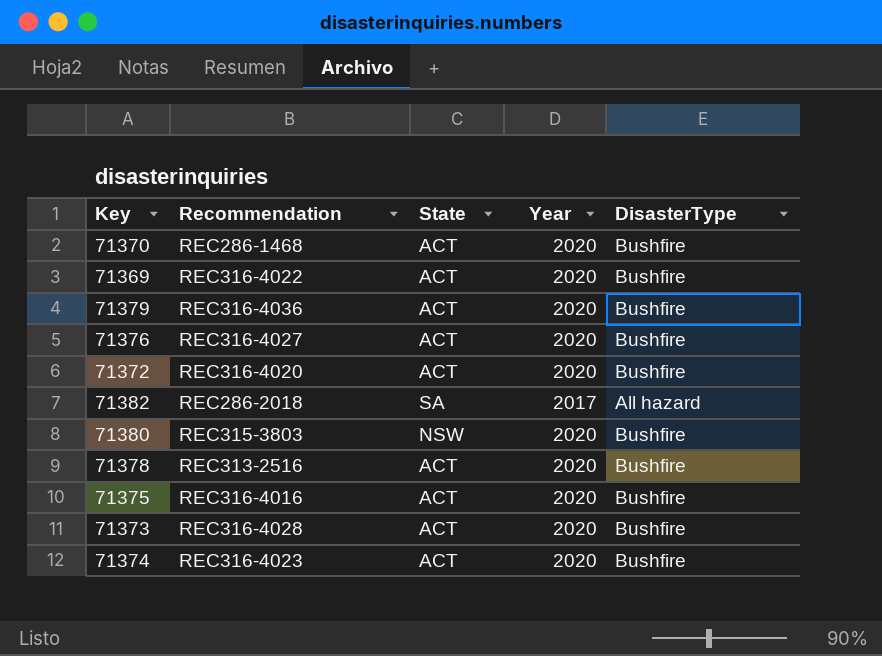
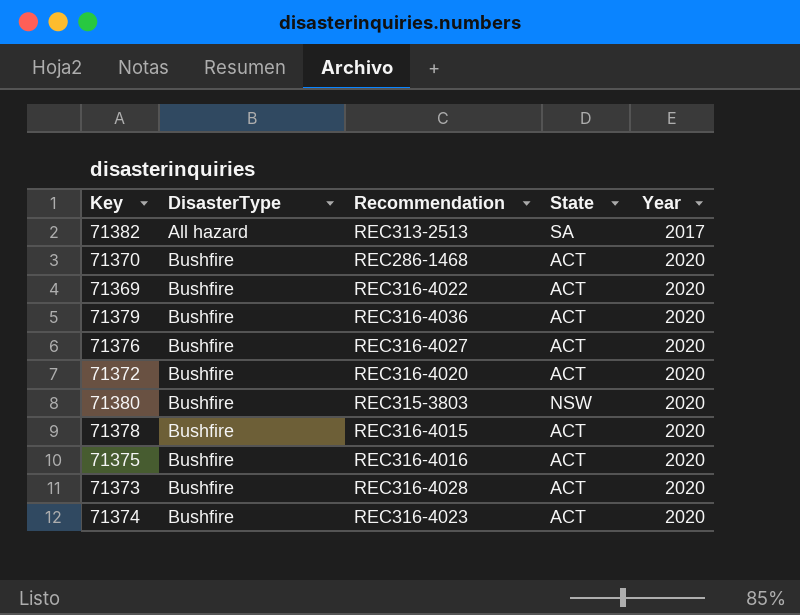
row order: none -> DisasterType ascending
column DisasterType | position: 5 -> 2
71382 | Recommendation: REC286-2018 -> REC313-2513
71378 | Recommendation: REC313-2516 -> REC316-4015

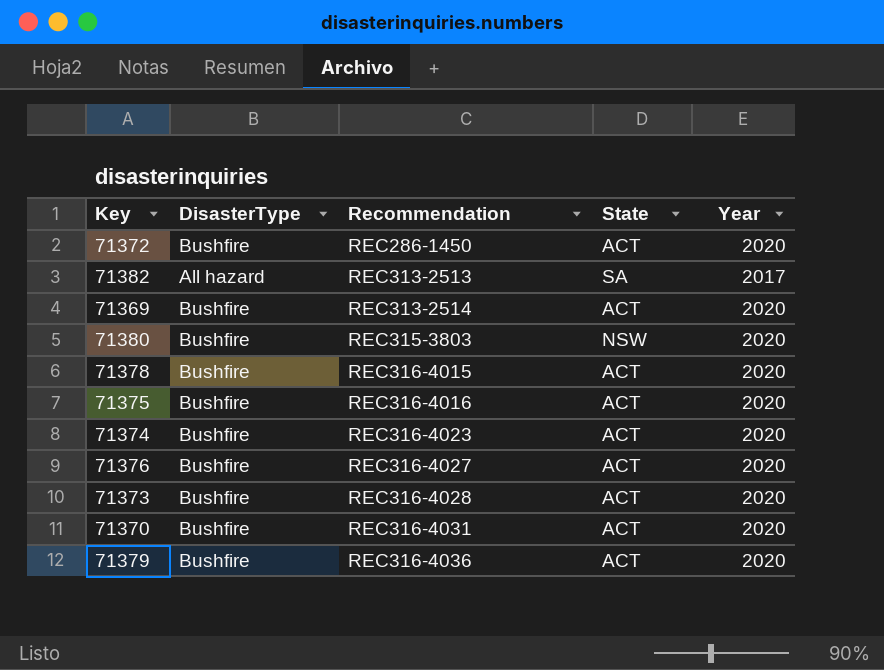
row order: DisasterType ascending -> Recommendation ascending
71372 | Recommendation: REC316-4020 -> REC286-1450
71369 | Recommendation: REC316-4022 -> REC313-2514
71370 | Recommendation: REC286-1468 -> REC316-4031

